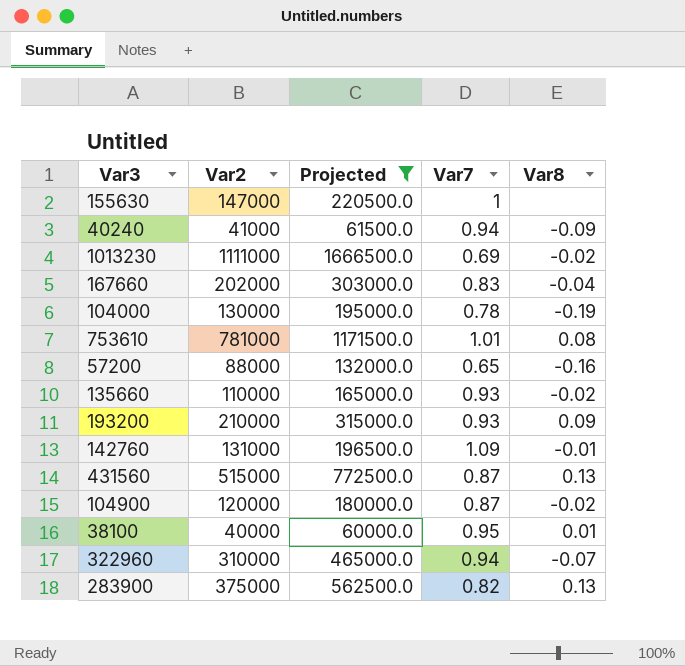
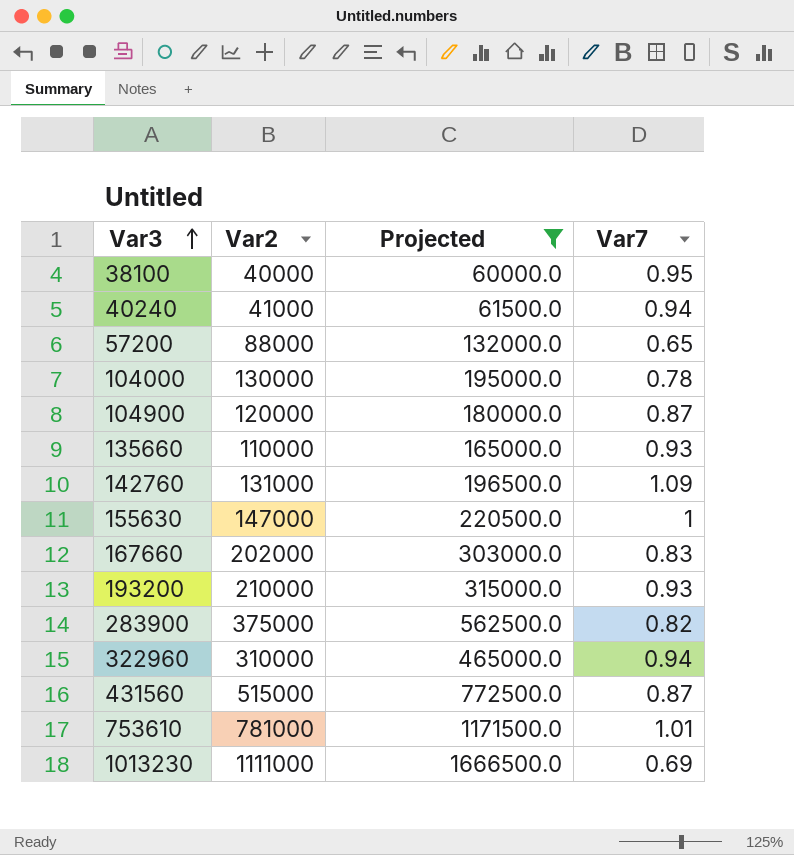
row order: none -> Var3 ascending
column Var8 | position: 5 -> none

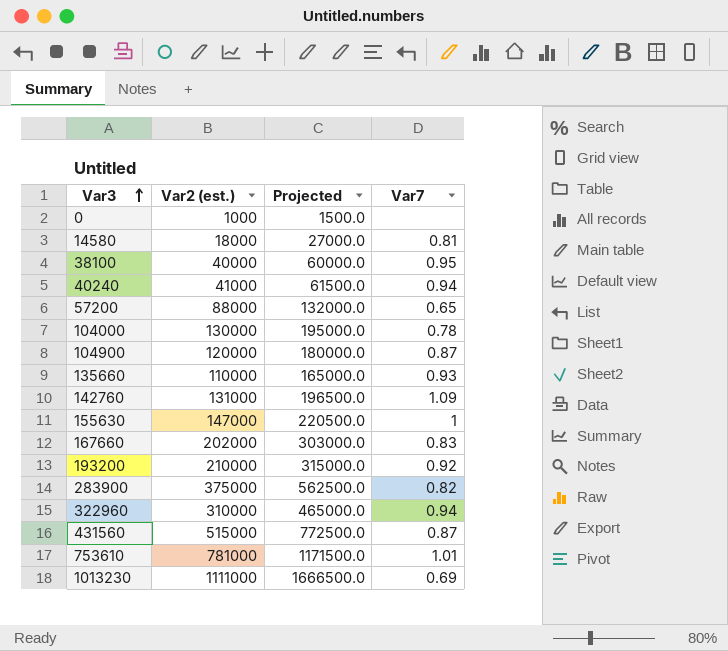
filter: Projected >= 60000.0 -> none
column name: Var2 -> Var2 (est.)
193200 | Var7: 0.93 -> 0.92

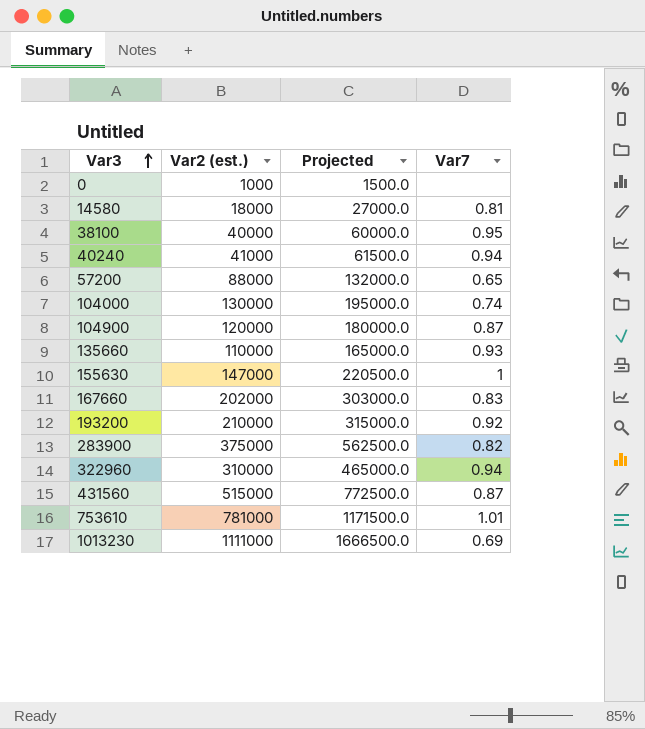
row 142760: 131000 | 196500.0 | 1.09 -> none
104000 | Var7: 0.78 -> 0.74

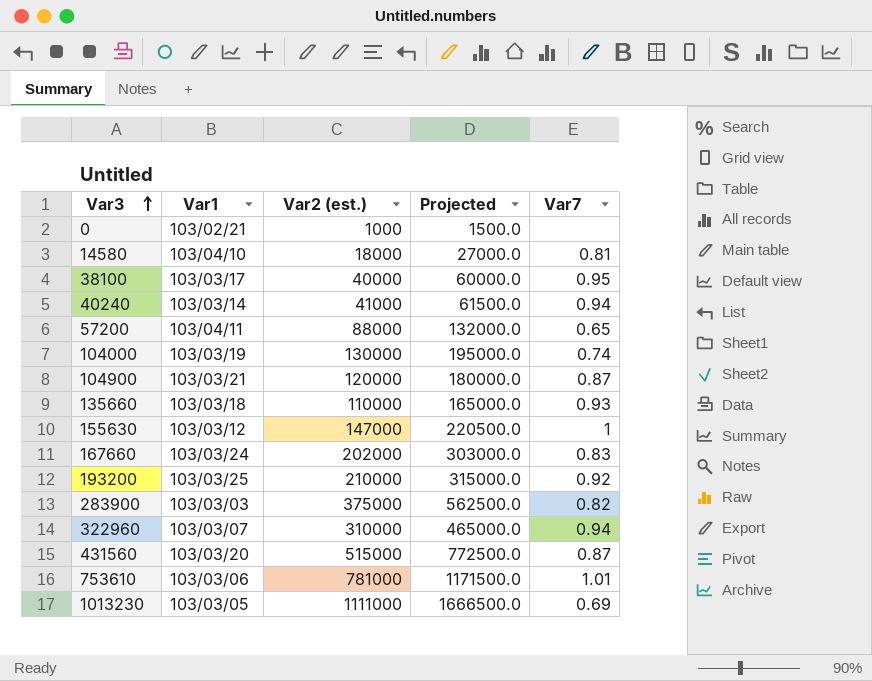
column Var1 | position: none -> 2

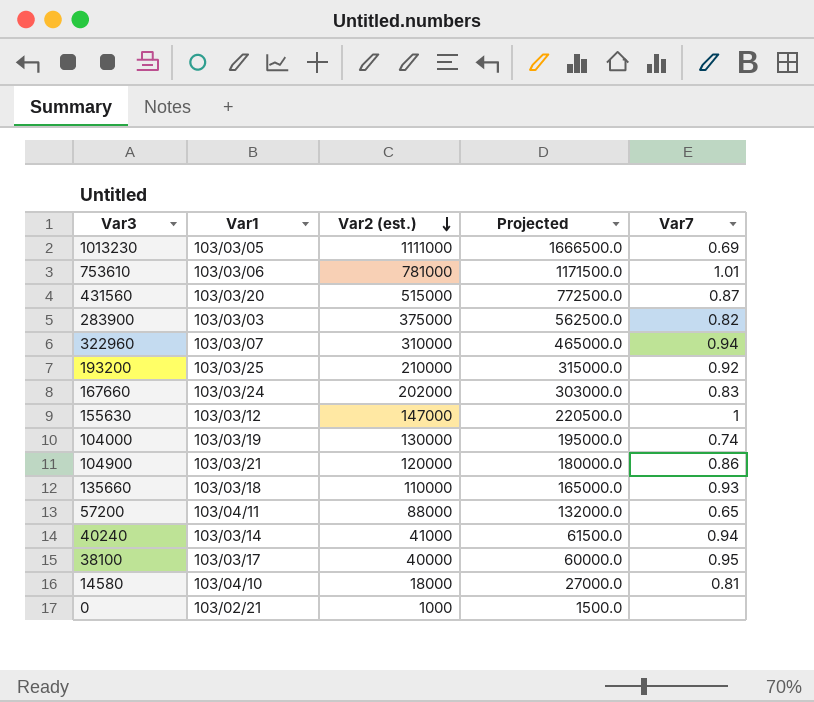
row order: Var3 ascending -> Var2 (est.) descending
104900 | Var7: 0.87 -> 0.86

